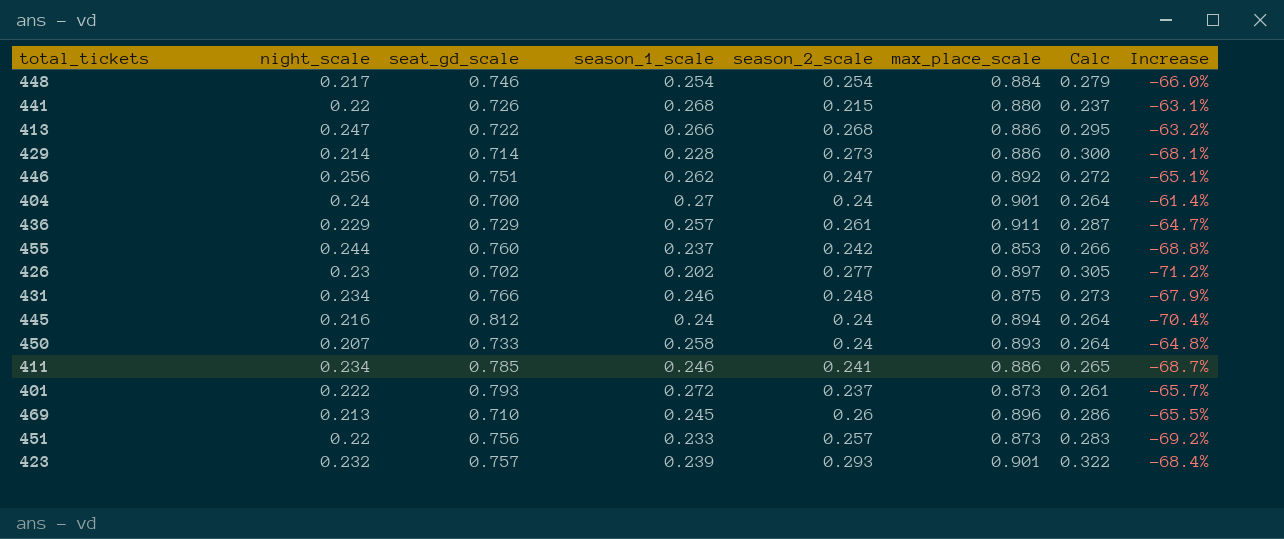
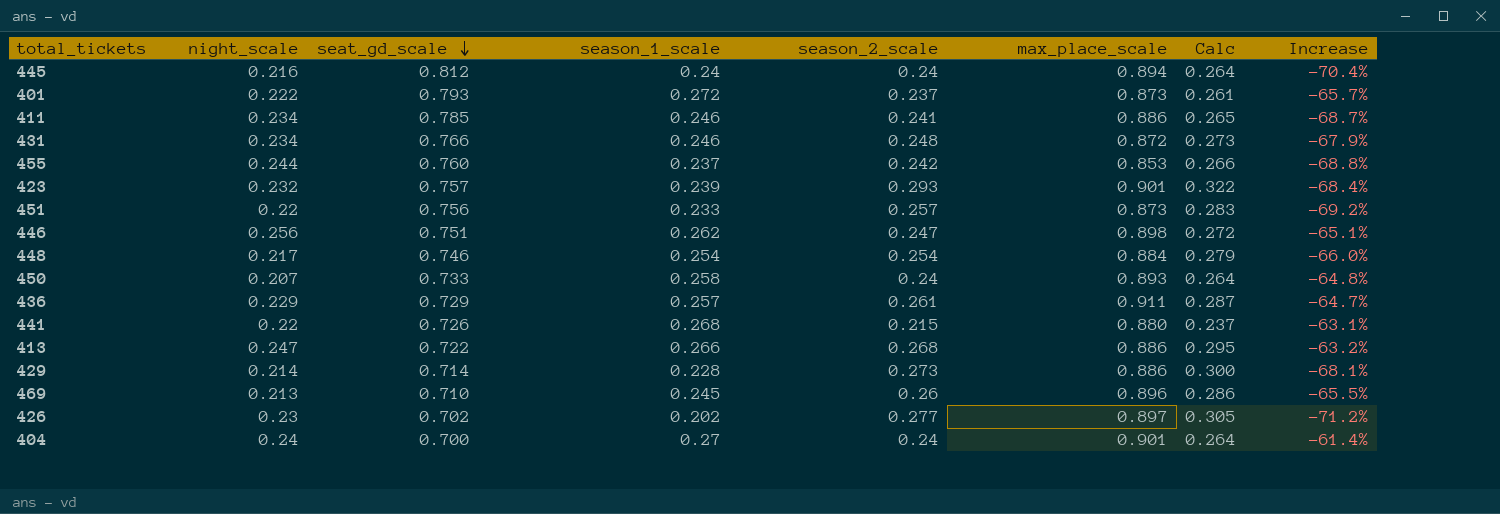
row order: none -> seat_gd_scale descending
431 | max_place_scale: 0.875 -> 0.872
446 | max_place_scale: 0.892 -> 0.898

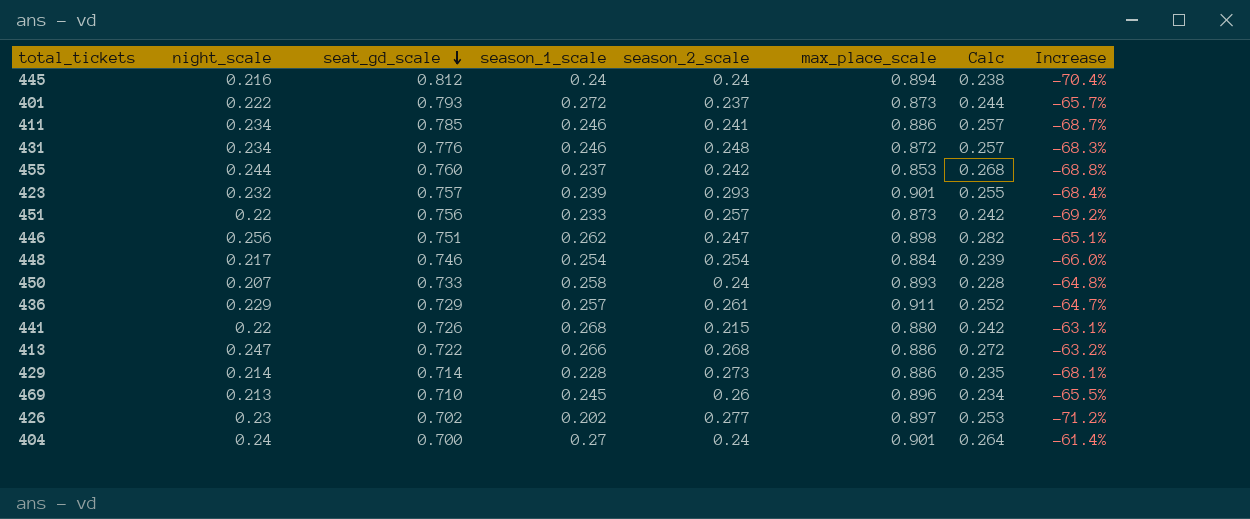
column Calc | formula: [season_2_scale] * 1.1 -> [night_scale] * 1.1
431 | seat_gd_scale: 0.766 -> 0.776
431 | Increase: -67.9% -> -68.3%

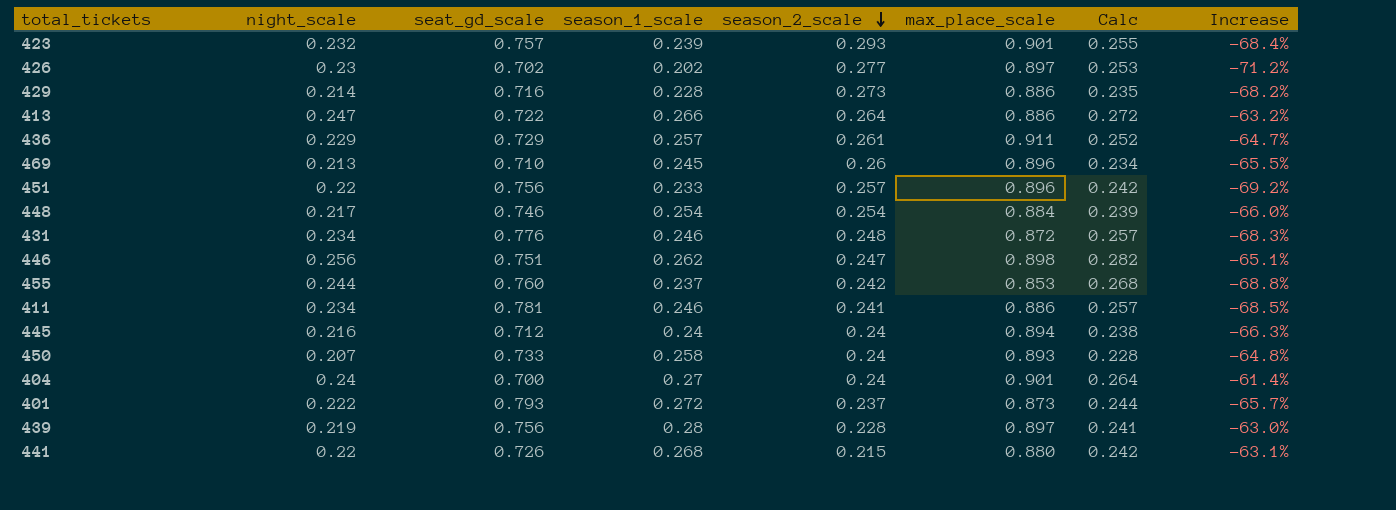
row order: seat_gd_scale descending -> season_2_scale descending
429 | seat_gd_scale: 0.714 -> 0.716
429 | Increase: -68.1% -> -68.2%
413 | season_2_scale: 0.268 -> 0.264
451 | max_place_scale: 0.873 -> 0.896
411 | seat_gd_scale: 0.785 -> 0.781
411 | Increase: -68.7% -> -68.5%
445 | seat_gd_scale: 0.812 -> 0.712
445 | Increase: -70.4% -> -66.3%
row 439: none -> 0.219 | 0.756 | 0.28 | 0.228 | 0.897 | 0.241 | -63.0%

